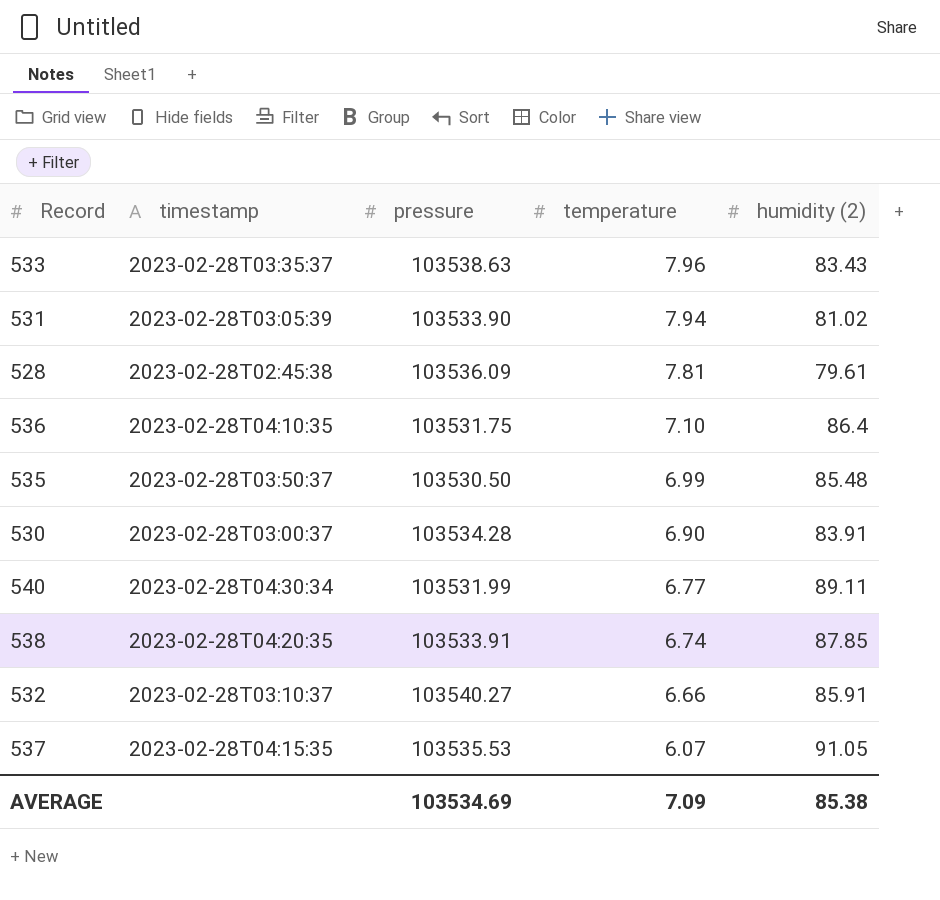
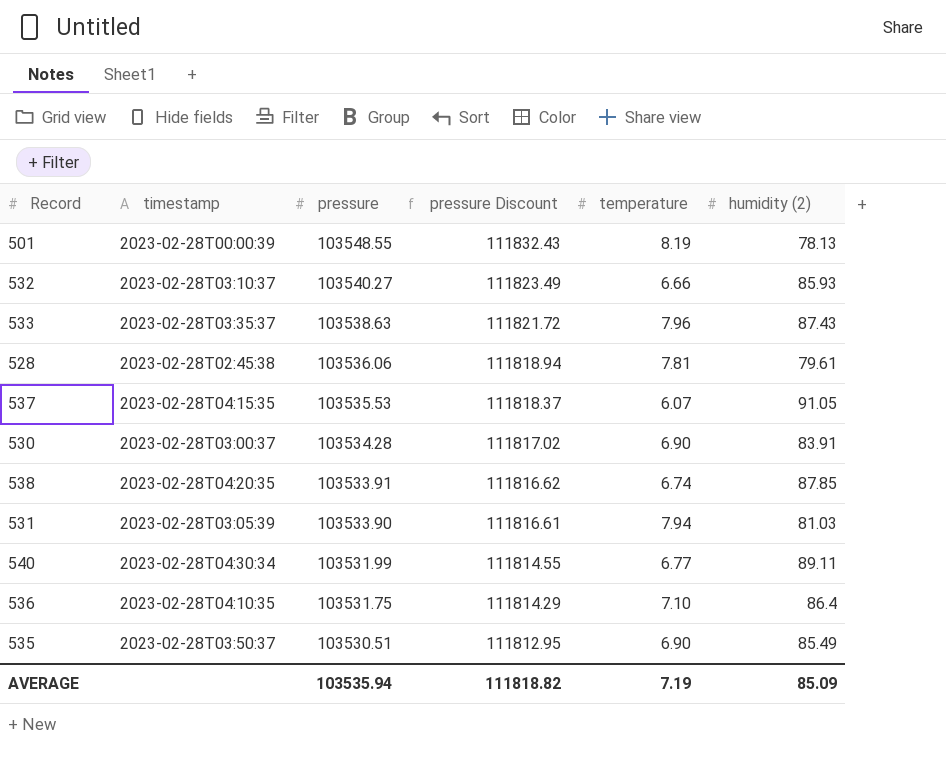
row order: temperature descending -> pressure descending
column pressure Discount | formula: none -> [pressure] * 1.08
row 501: none -> 2023-02-28T00:00:39 | 103548.55 | 111832.43 | 8.19 | 78.13
532 | humidity (2): 85.91 -> 85.93
533 | humidity (2): 83.43 -> 87.43
528 | pressure: 103536.09 -> 103536.06
531 | humidity (2): 81.02 -> 81.03
535 | pressure: 103530.50 -> 103530.51
535 | temperature: 6.99 -> 6.90
535 | humidity (2): 85.48 -> 85.49
AVERAGE | pressure: 103534.69 -> 103535.94
AVERAGE | temperature: 7.09 -> 7.19
AVERAGE | humidity (2): 85.38 -> 85.09

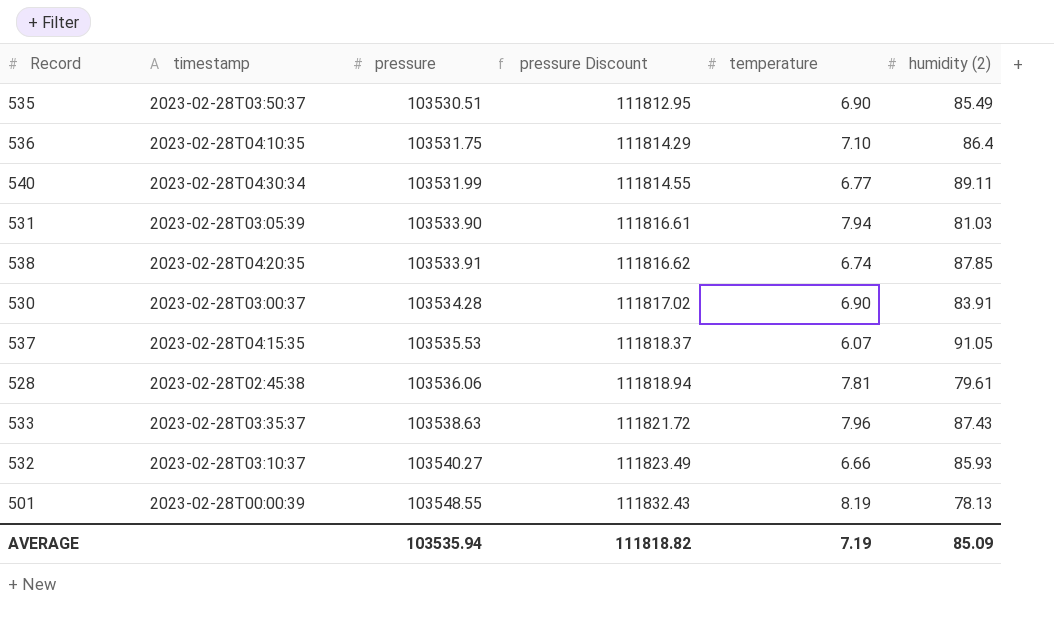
row order: pressure descending -> pressure ascending

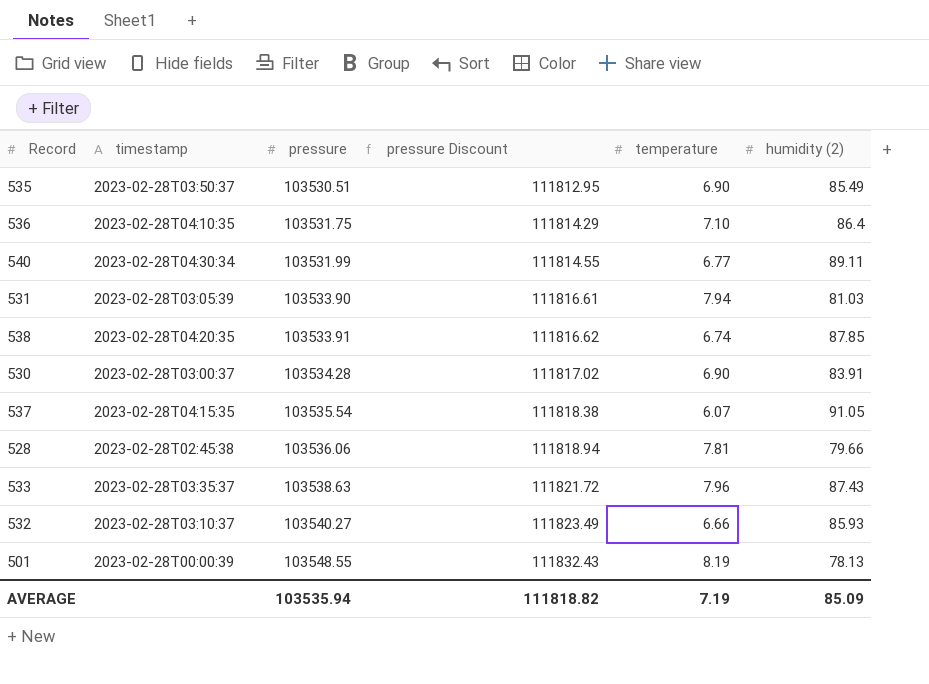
537 | pressure: 103535.53 -> 103535.54
537 | pressure Discount: 111818.37 -> 111818.38
528 | humidity (2): 79.61 -> 79.66

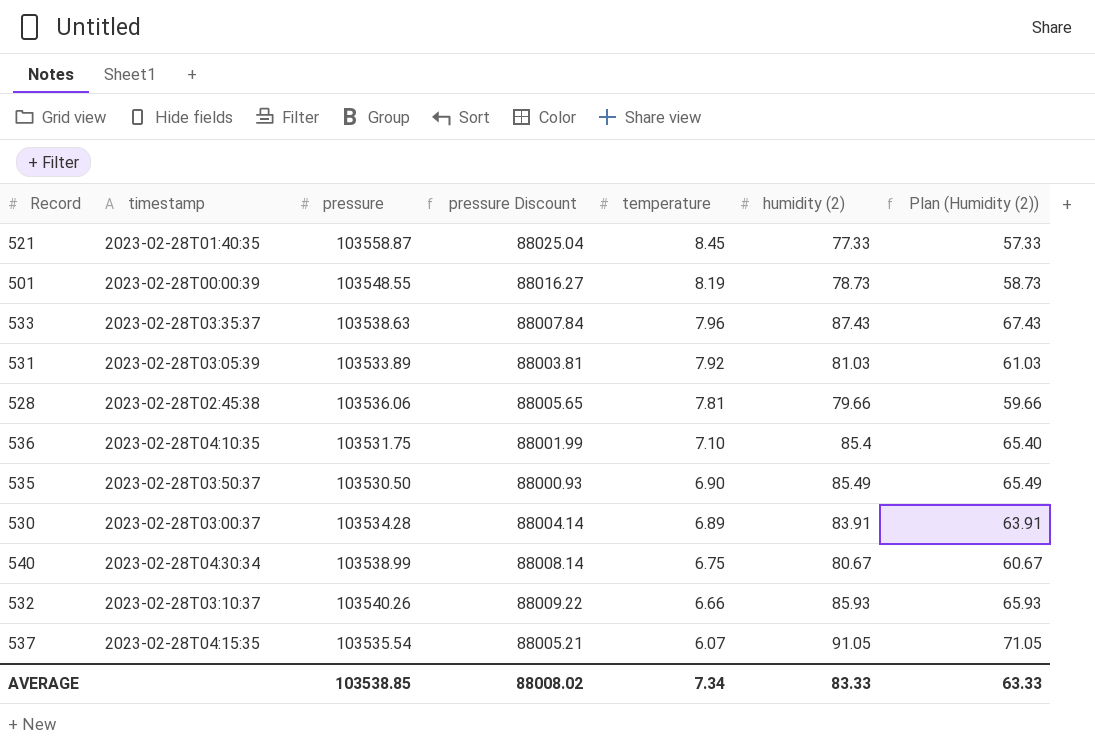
row order: pressure ascending -> temperature descending
column pressure Discount | formula: [pressure] * 1.08 -> [pressure] * 0.85
column Plan (Humidity (2)) | formula: none -> [humidity (2)] - 20
row 538: 2023-02-28T04:20:35 | 103533.91 | 111816.62 | 6.74 | 87.85 -> none
row 521: none -> 2023-02-28T01:40:35 | 103558.87 | 88025.04 | 8.45 | 77.33 | 57.33
501 | humidity (2): 78.13 -> 78.73
531 | pressure: 103533.90 -> 103533.89
531 | temperature: 7.94 -> 7.92
536 | humidity (2): 86.4 -> 85.4
535 | pressure: 103530.51 -> 103530.50
530 | temperature: 6.90 -> 6.89
540 | pressure: 103531.99 -> 103538.99
540 | temperature: 6.77 -> 6.75
540 | humidity (2): 89.11 -> 80.67
532 | pressure: 103540.27 -> 103540.26
AVERAGE | pressure: 103535.94 -> 103538.85
AVERAGE | pressure Discount: 111818.82 -> 88008.02
AVERAGE | temperature: 7.19 -> 7.34
AVERAGE | humidity (2): 85.09 -> 83.33

